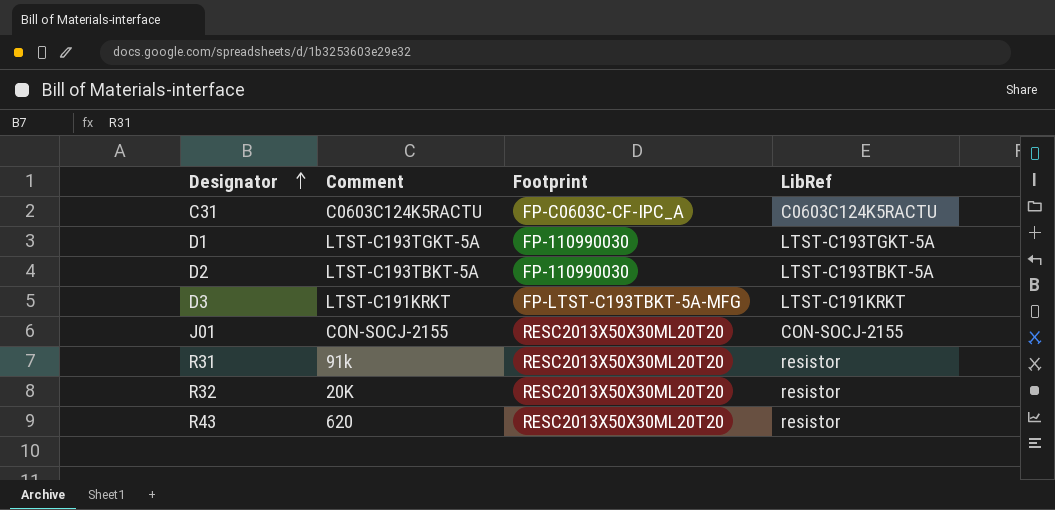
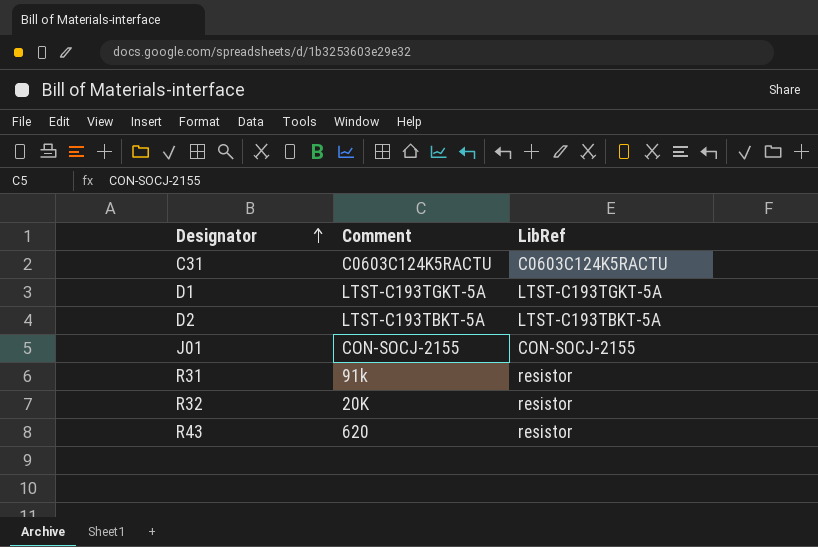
column Footprint | position: 3 -> none
row D3: LTST-C191KRKT | FP-LTST-C193TBKT-5A-MFG | LTST-C191KRKT -> none

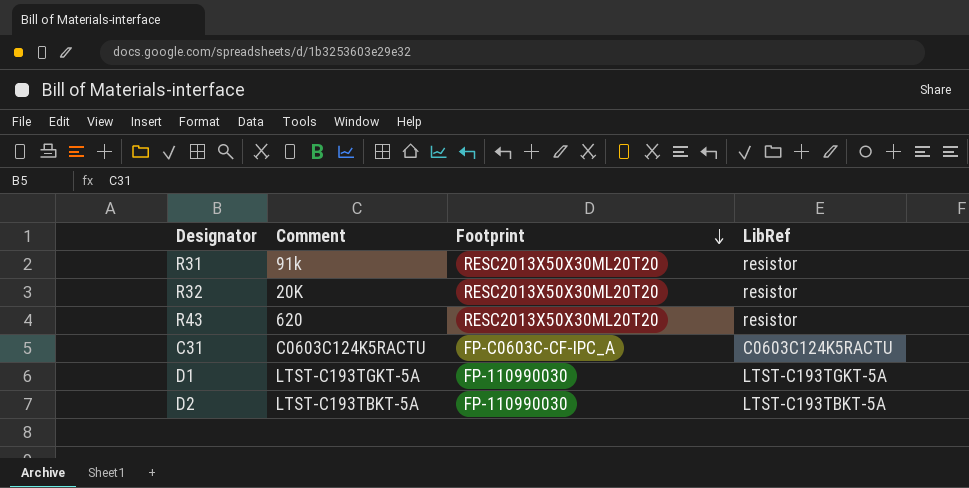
row order: Designator ascending -> Footprint descending
column Footprint | position: none -> 3
row J01: CON-SOCJ-2155 | CON-SOCJ-2155 -> none

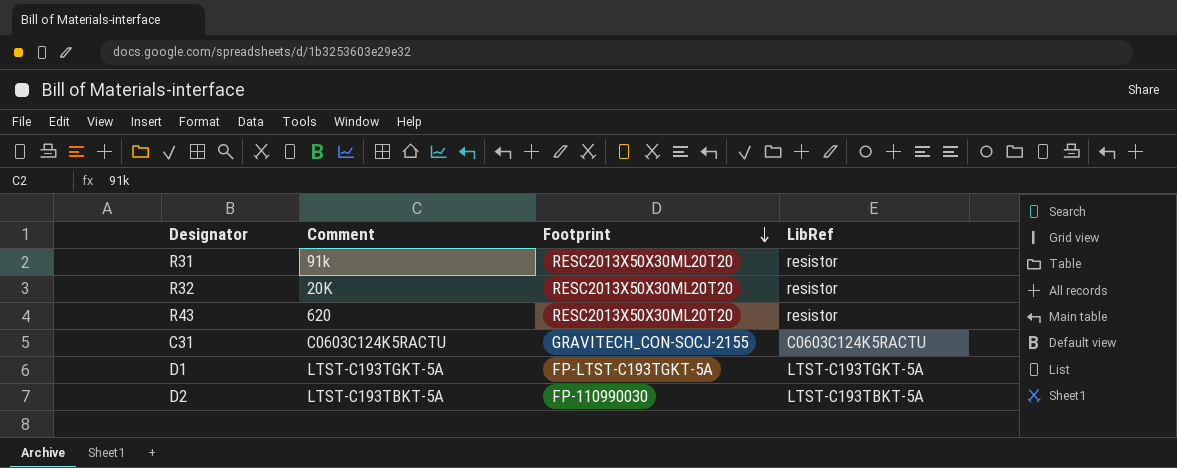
C31 | Footprint: FP-C0603C-CF-IPC_A -> GRAVITECH_CON-SOCJ-2155
D1 | Footprint: FP-110990030 -> FP-LTST-C193TGKT-5A

